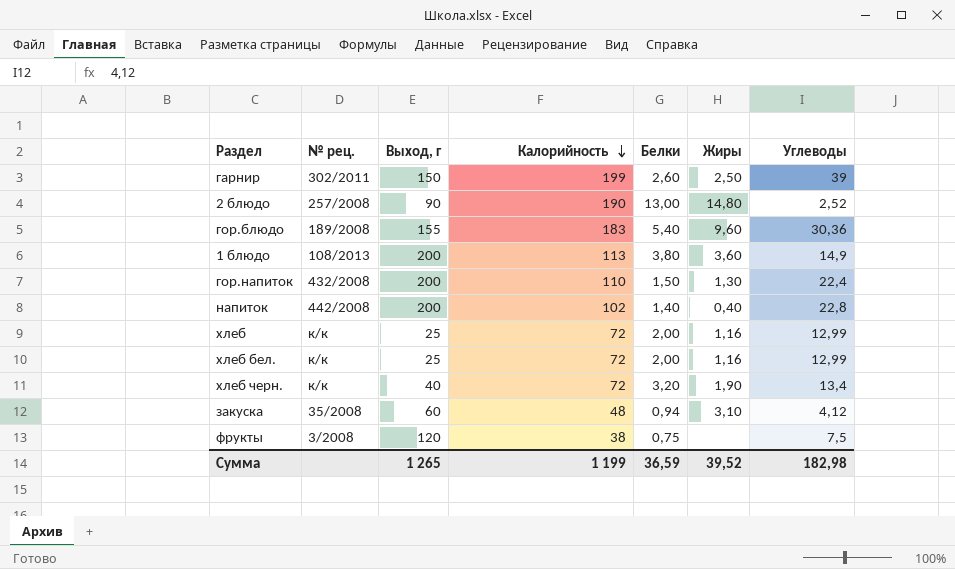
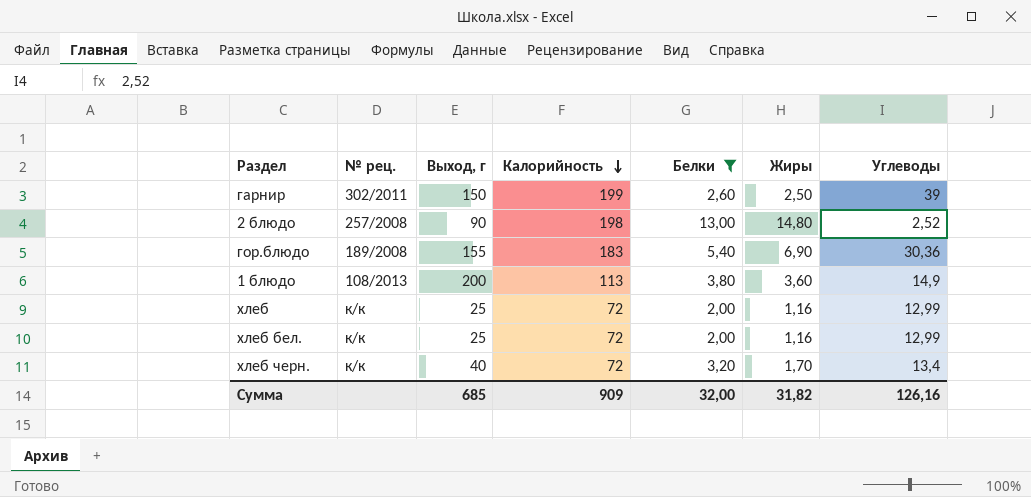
filter: none -> Белки >= 2,00
2 блюдо | Калорийность: 190 -> 198
гор.блюдо | Жиры: 9,60 -> 6,90
хлеб черн. | Жиры: 1,90 -> 1,70
Сумма | Выход, г: 1 265 -> 685
Сумма | Калорийность: 1 199 -> 909
Сумма | Белки: 36,59 -> 32,00
Сумма | Жиры: 39,52 -> 31,82
Сумма | Углеводы: 182,98 -> 126,16

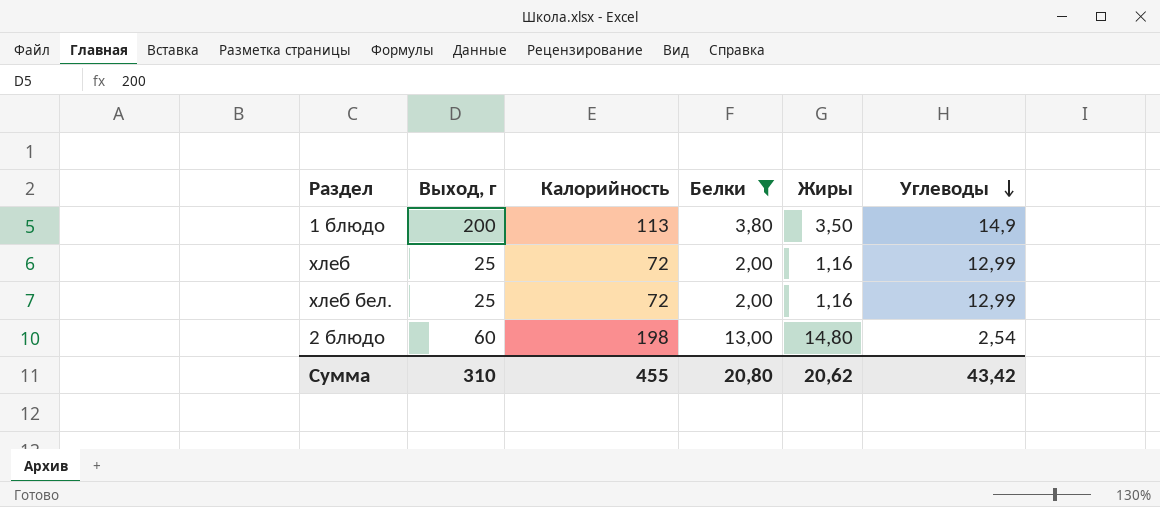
row order: Калорийность descending -> Углеводы descending
column № рец. | position: 2 -> none
row гарнир: 302/2011 | 150 | 199 | 2,60 | 2,50 | 39 -> none
row гор.блюдо: 189/2008 | 155 | 183 | 5,40 | 6,90 | 30,36 -> none
row хлеб черн.: к/к | 40 | 72 | 3,20 | 1,70 | 13,4 -> none
1 блюдо | Жиры: 3,60 -> 3,50
2 блюдо | Выход, г: 90 -> 60
2 блюдо | Углеводы: 2,52 -> 2,54
Сумма | Выход, г: 685 -> 310
Сумма | Калорийность: 909 -> 455
Сумма | Белки: 32,00 -> 20,80
Сумма | Жиры: 31,82 -> 20,62
Сумма | Углеводы: 126,16 -> 43,42

